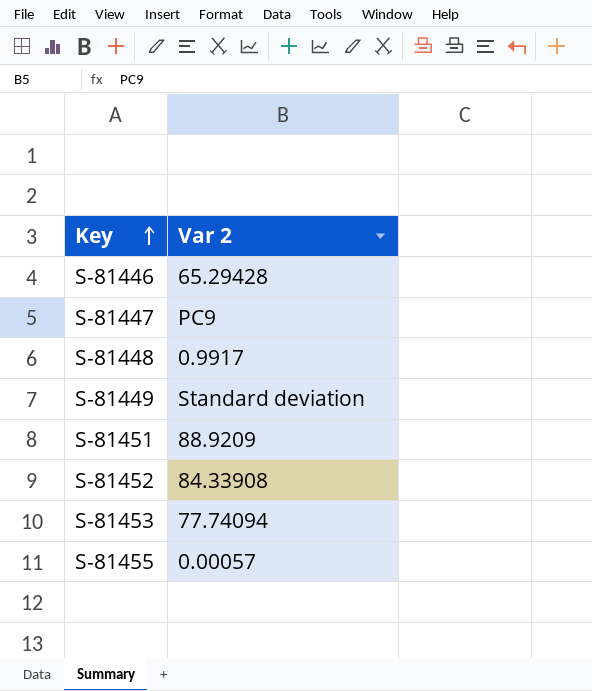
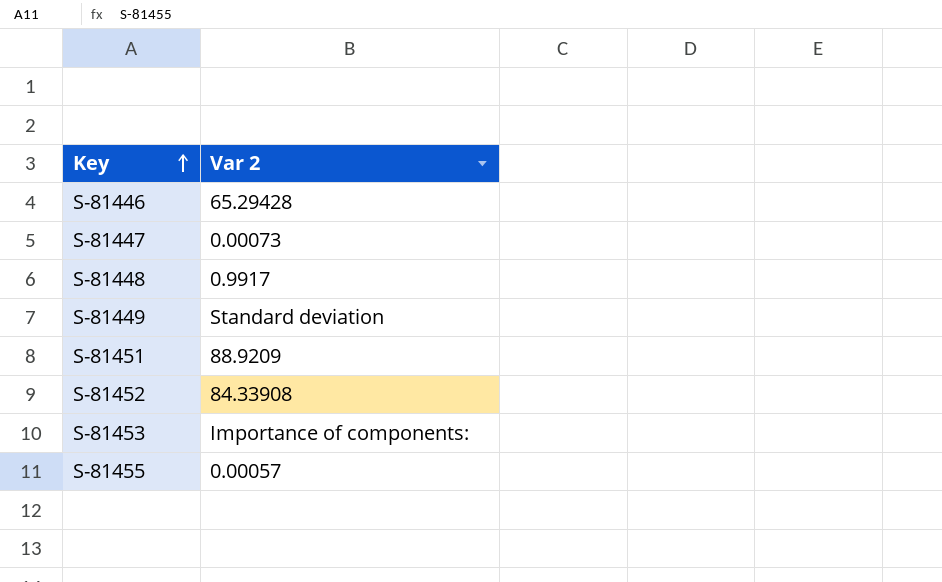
S-81447 | Var 2: PC9 -> 0.00073
S-81453 | Var 2: 77.74094 -> Importance of components:

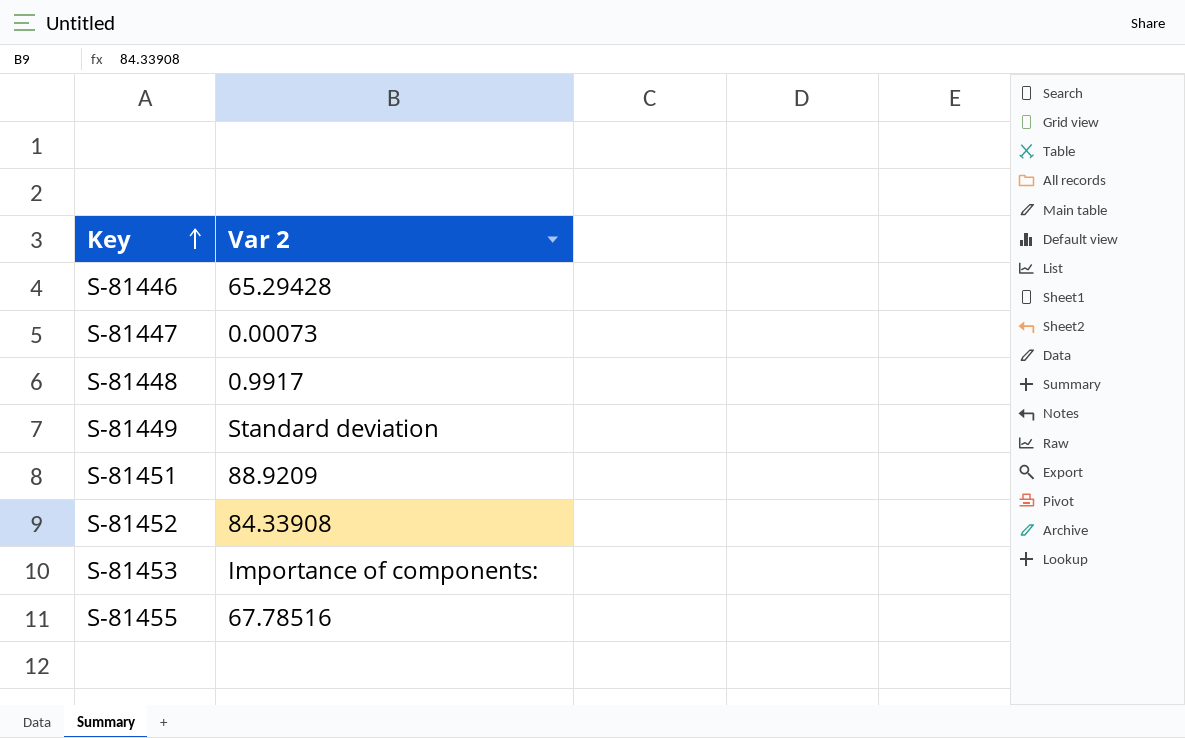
S-81455 | Var 2: 0.00057 -> 67.78516

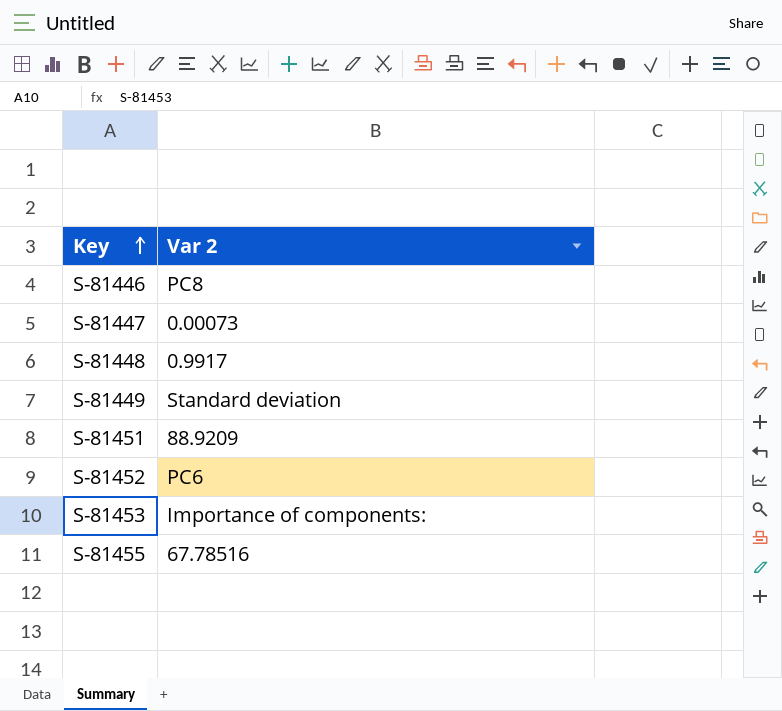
S-81446 | Var 2: 65.29428 -> PC8
S-81452 | Var 2: 84.33908 -> PC6

